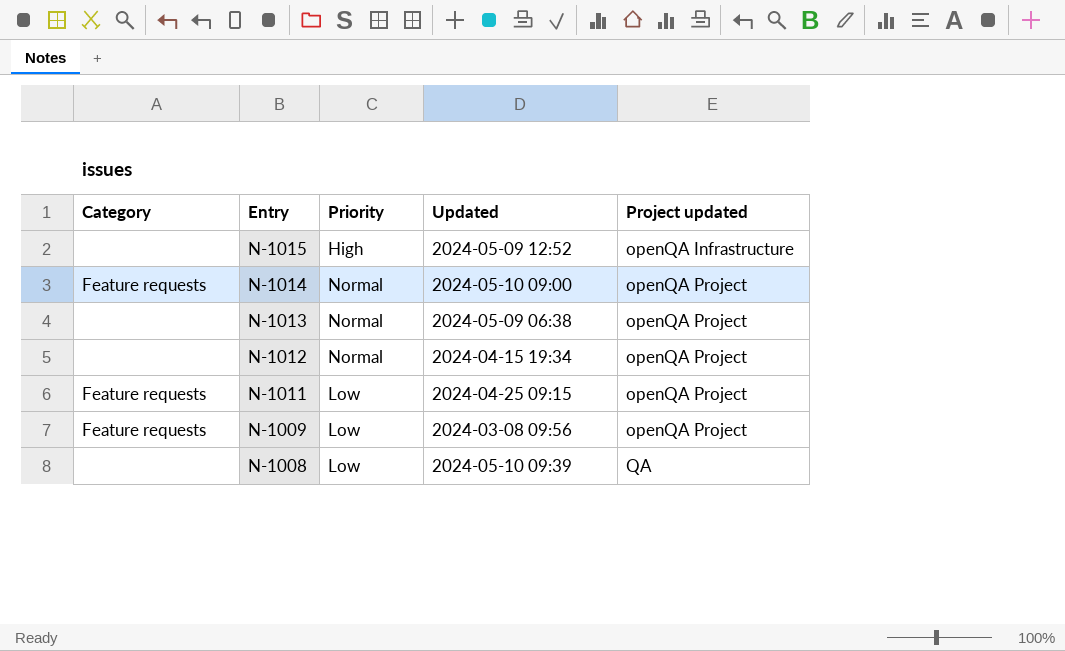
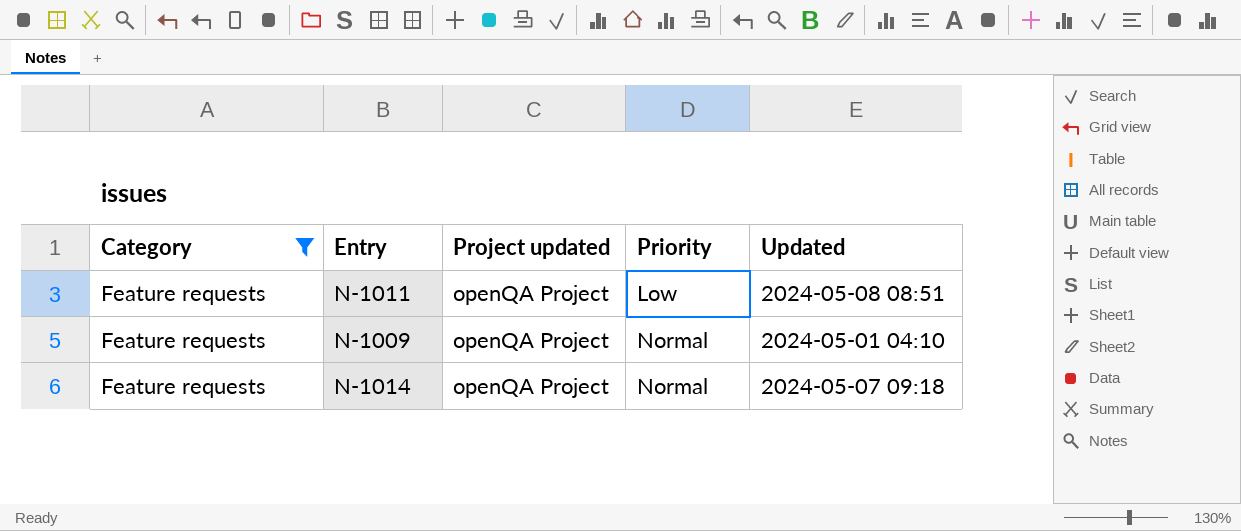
filter: none -> Category = Feature requests
row order: Entry descending -> Priority ascending
column Project updated | position: 5 -> 3
N-1011 | Updated: 2024-04-25 09:15 -> 2024-05-08 08:51
N-1009 | Priority: Low -> Normal
N-1009 | Updated: 2024-03-08 09:56 -> 2024-05-01 04:10
N-1014 | Updated: 2024-05-10 09:00 -> 2024-05-07 09:18

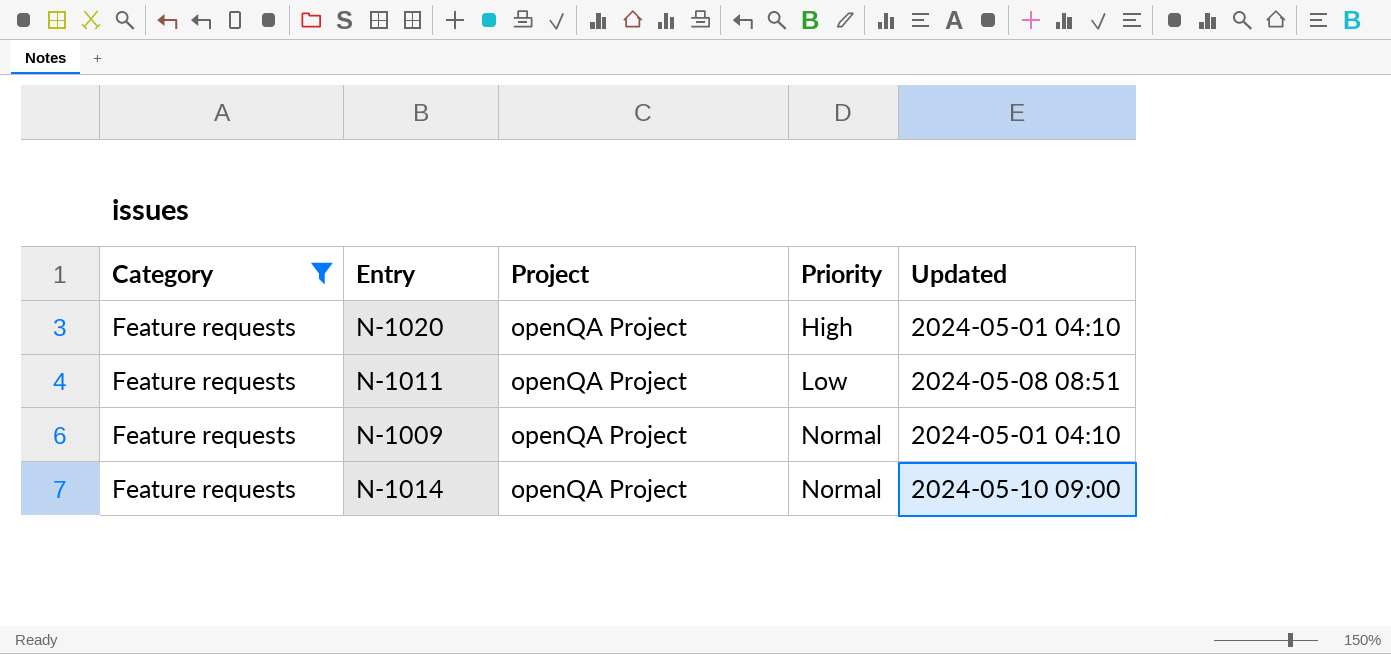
column name: Project updated -> Project
row N-1020: none -> Feature requests | openQA Project | High | 2024-05-01 04:10
N-1014 | Updated: 2024-05-07 09:18 -> 2024-05-10 09:00

